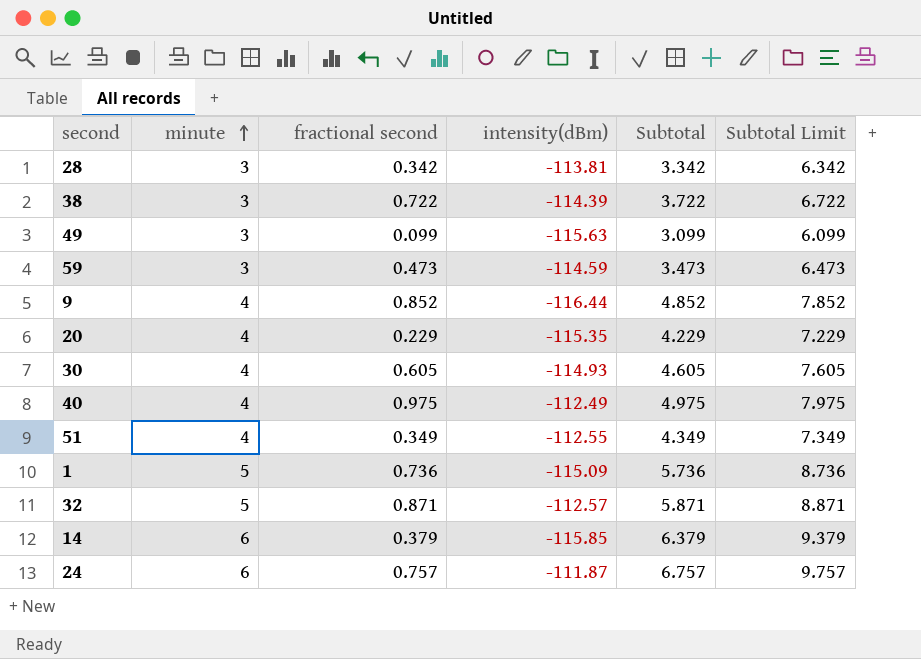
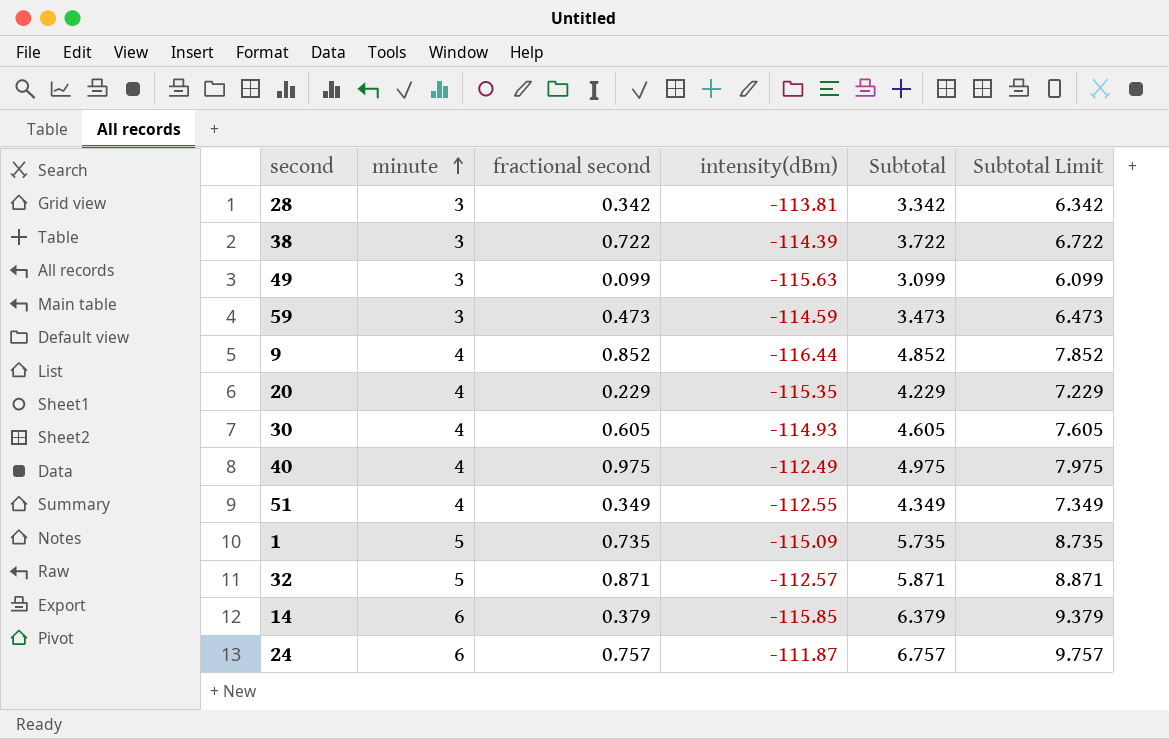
1 | fractional second: 0.736 -> 0.735
1 | Subtotal: 5.736 -> 5.735
1 | Subtotal Limit: 8.736 -> 8.735

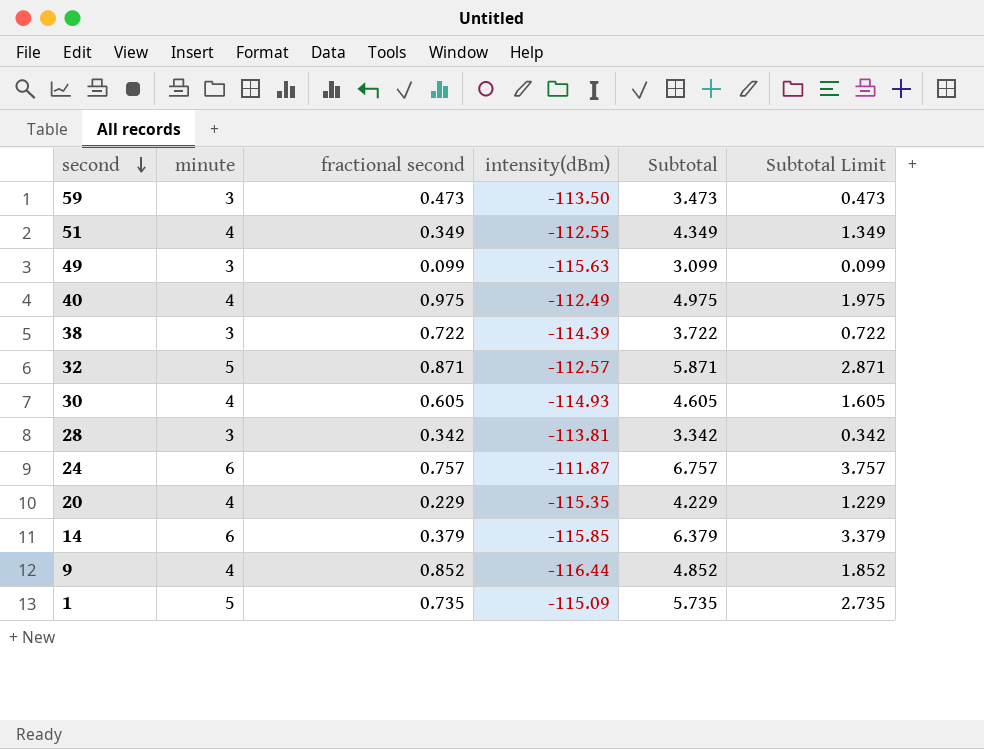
row order: minute ascending -> second descending
column Subtotal Limit | formula: [Subtotal] + 3 -> [Subtotal] - 3
59 | intensity(dBm): -114.59 -> -113.50

